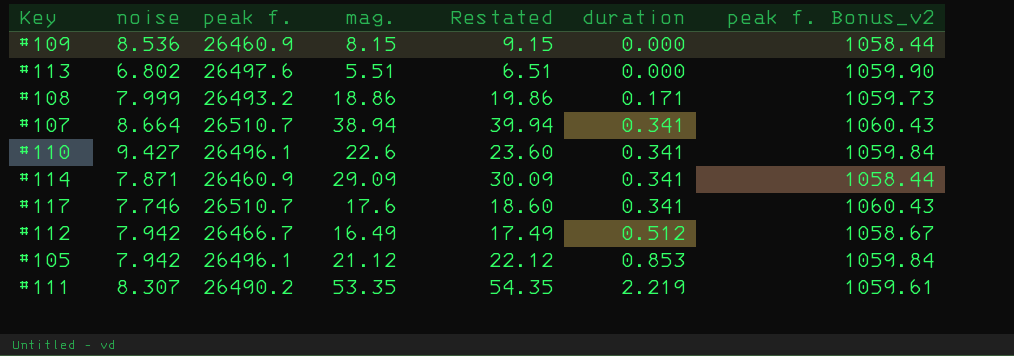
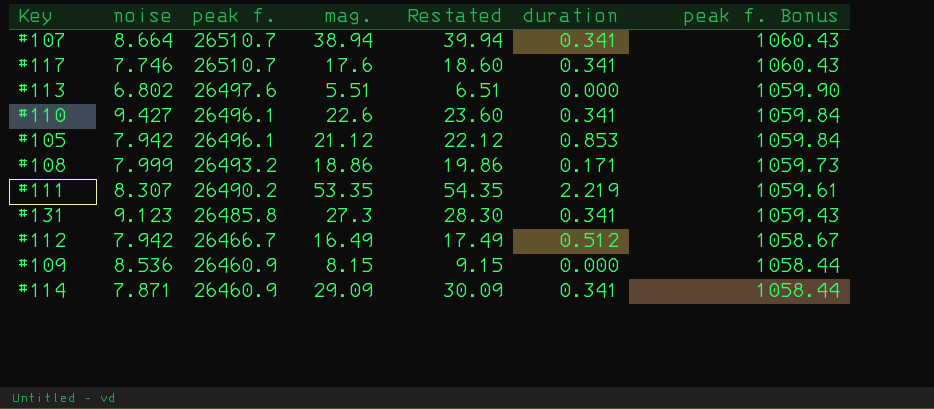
row order: duration ascending -> peak f. descending
column name: peak f. Bonus_v2 -> peak f. Bonus
row #131: none -> 9.123 | 26485.8 | 27.3 | 28.30 | 0.341 | 1059.43

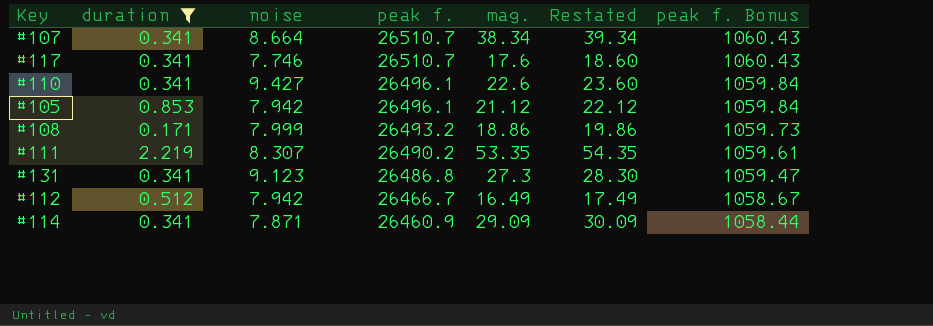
filter: none -> duration != 0.000
column duration | position: 6 -> 2
#107 | mag.: 38.94 -> 38.34
#107 | Restated: 39.94 -> 39.34
#131 | peak f.: 26485.8 -> 26486.8
#131 | peak f. Bonus: 1059.43 -> 1059.47

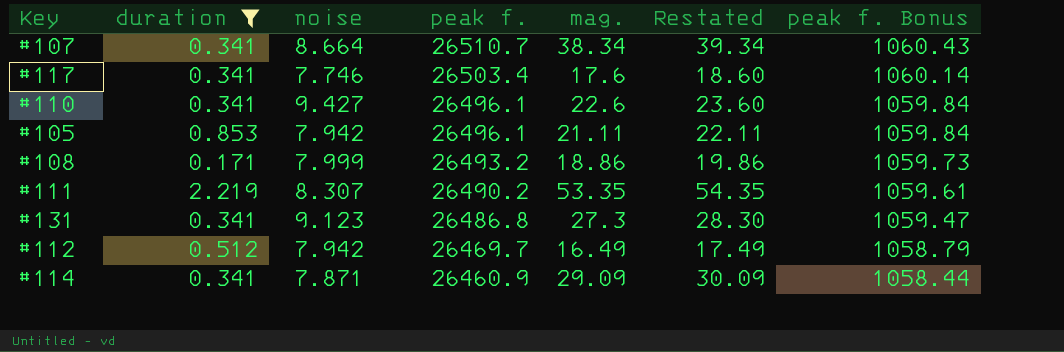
#117 | peak f.: 26510.7 -> 26503.4
#117 | peak f. Bonus: 1060.43 -> 1060.14
#105 | mag.: 21.12 -> 21.11
#105 | Restated: 22.12 -> 22.11
#112 | peak f.: 26466.7 -> 26469.7
#112 | peak f. Bonus: 1058.67 -> 1058.79

